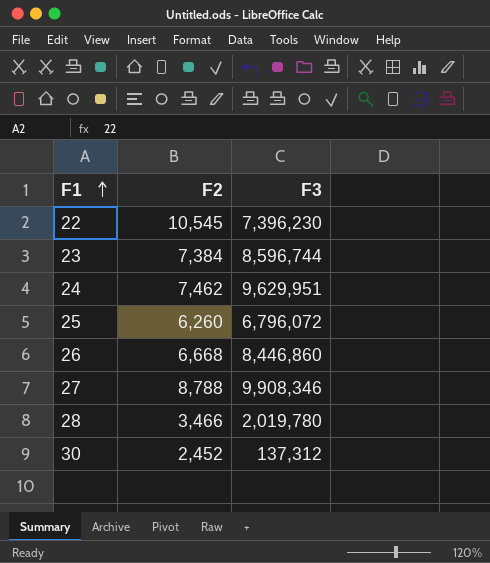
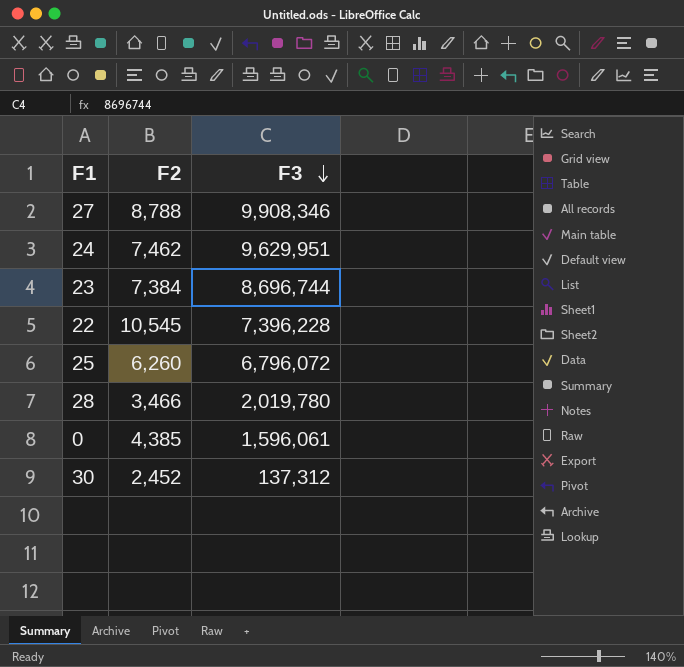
row order: F1 ascending -> F3 descending
row 26: 6,668 | 8,446,860 -> none
23 | F3: 8,596,744 -> 8,696,744
22 | F3: 7,396,230 -> 7,396,228
row 0: none -> 4,385 | 1,596,061

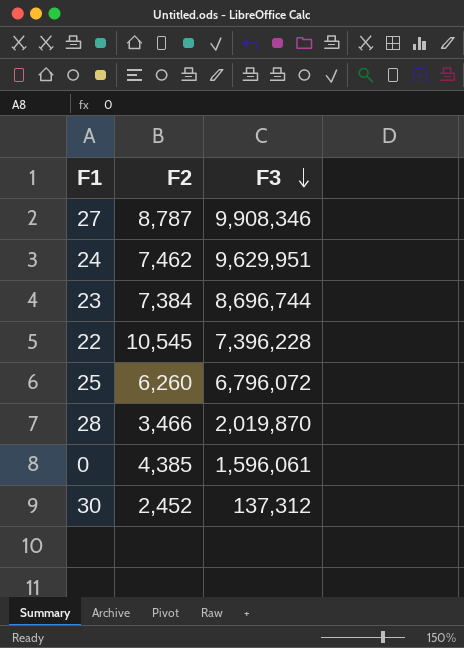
27 | F2: 8,788 -> 8,787
28 | F3: 2,019,780 -> 2,019,870

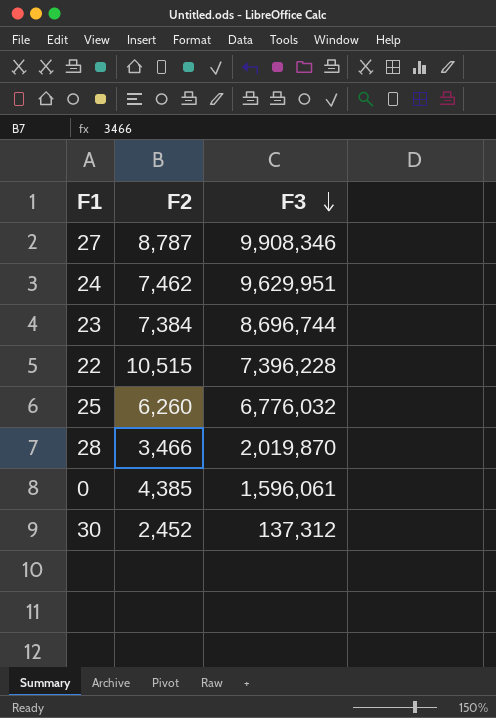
22 | F2: 10,545 -> 10,515
25 | F3: 6,796,072 -> 6,776,032

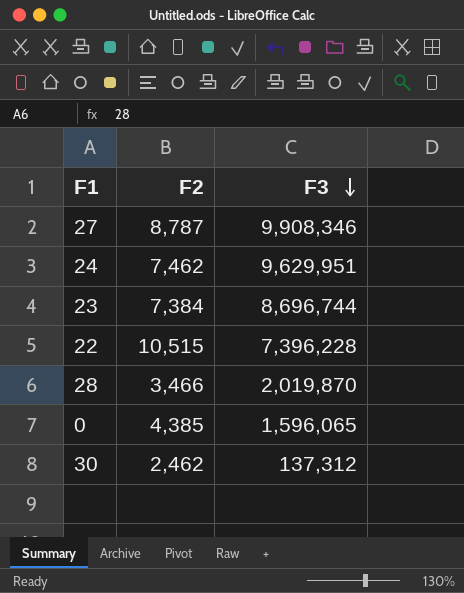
row 25: 6,260 | 6,776,032 -> none
0 | F3: 1,596,061 -> 1,596,065
30 | F2: 2,452 -> 2,462

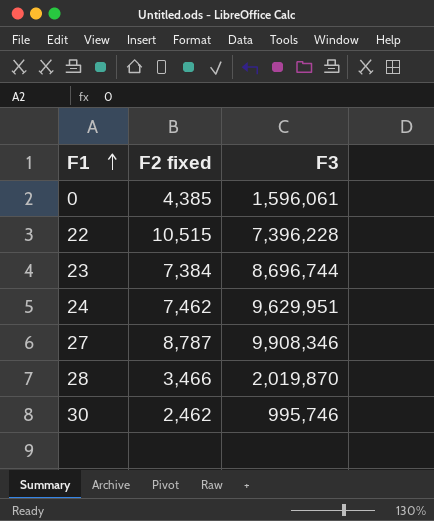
row order: F3 descending -> F1 ascending
column name: F2 -> F2 fixed
0 | F3: 1,596,065 -> 1,596,061
30 | F3: 137,312 -> 995,746

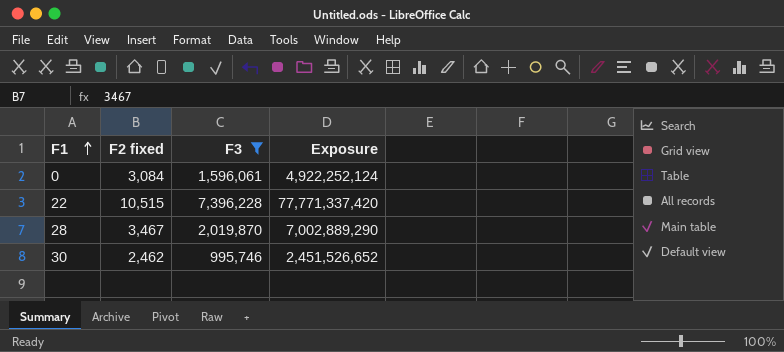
filter: none -> F3 <= 7,396,228
column Exposure | formula: none -> [F2 fixed] * [F3]
0 | F2 fixed: 4,385 -> 3,084
28 | F2 fixed: 3,466 -> 3,467

